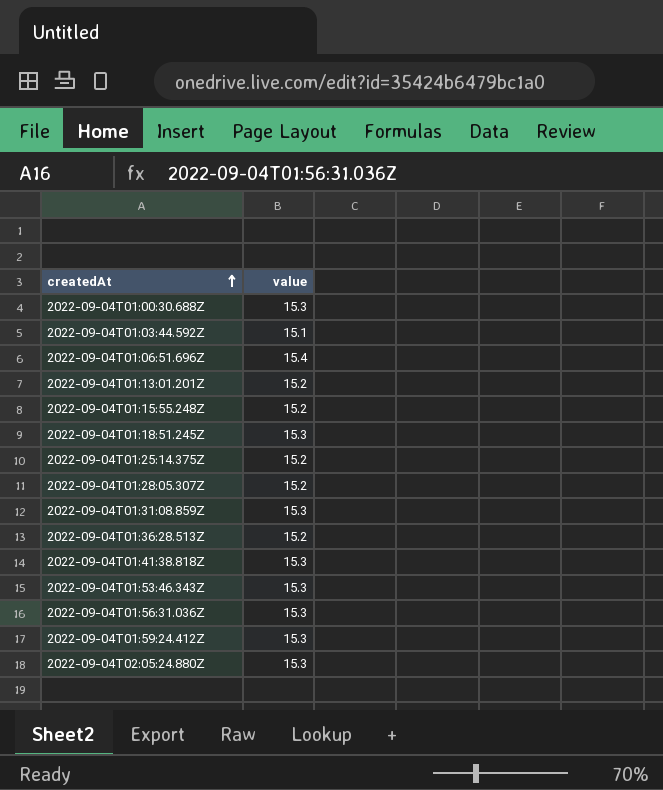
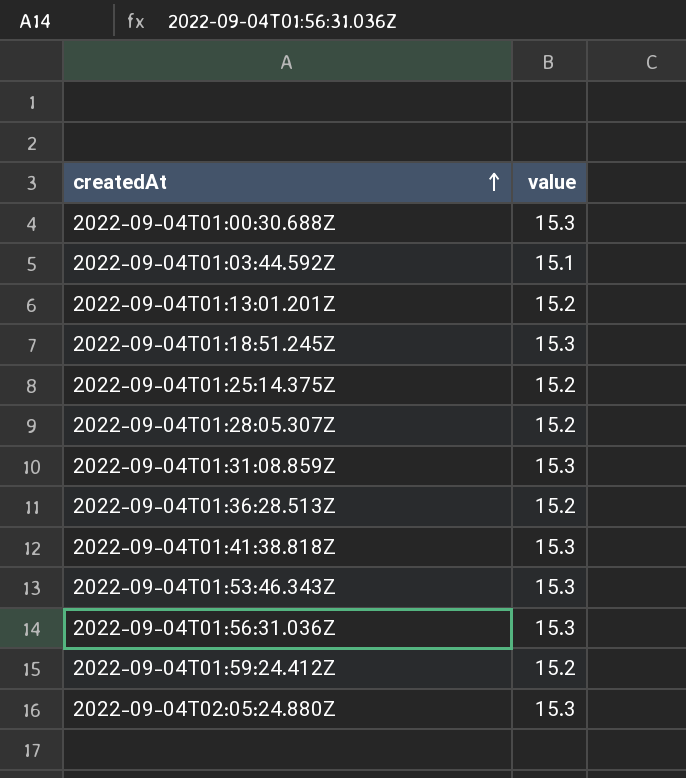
row 2022-09-04T01:06:51.696Z: 15.4 -> none
row 2022-09-04T01:15:55.248Z: 15.2 -> none
2022-09-04T01:59:24.412Z | value: 15.3 -> 15.2

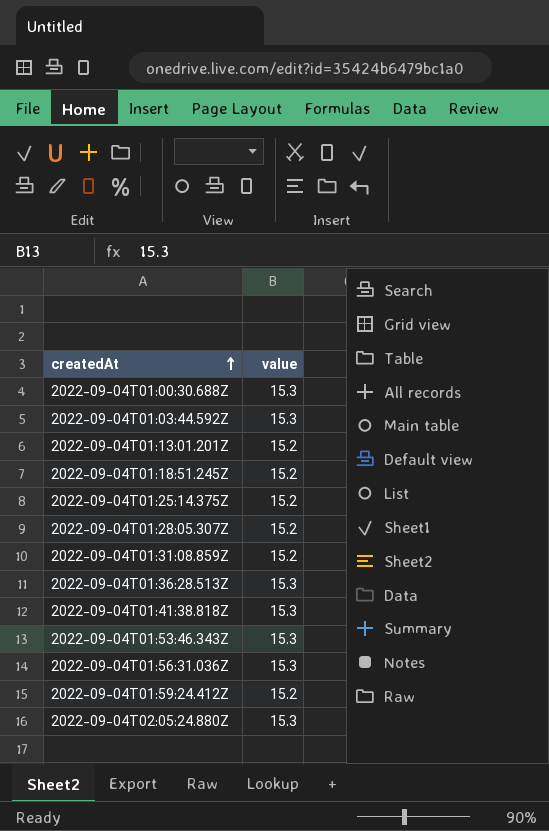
2022-09-04T01:03:44.592Z | value: 15.1 -> 15.3
2022-09-04T01:18:51.245Z | value: 15.3 -> 15.2
2022-09-04T01:31:08.859Z | value: 15.3 -> 15.2
2022-09-04T01:36:28.513Z | value: 15.2 -> 15.3

